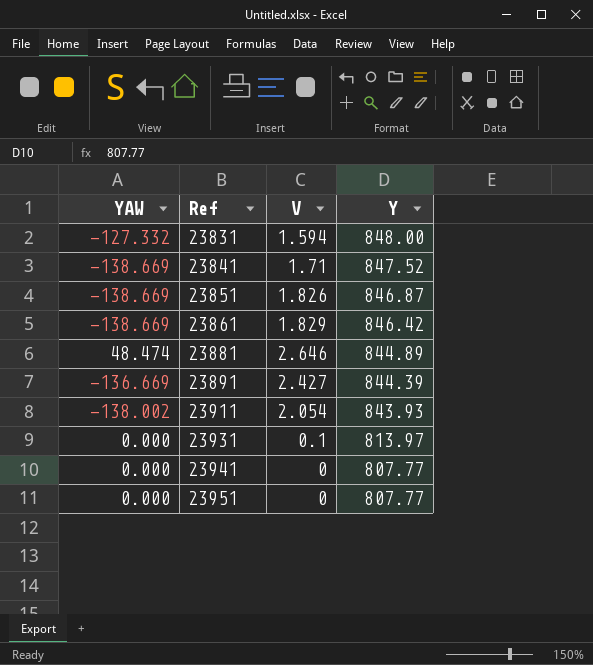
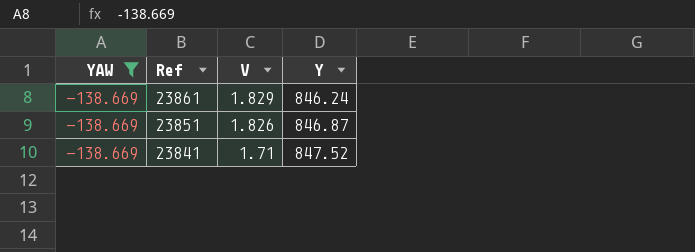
filter: none -> YAW = -138.669
row order: Ref ascending -> Ref descending
23861 | Y: 846.42 -> 846.24

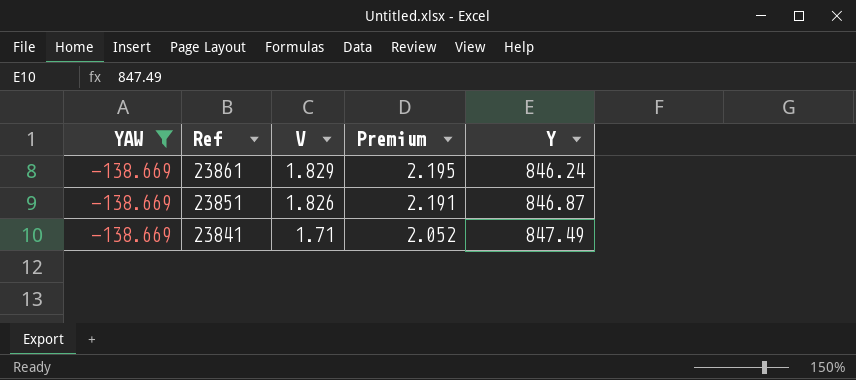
column Premium | formula: none -> [V] * 1.2
23841 | Y: 847.52 -> 847.49

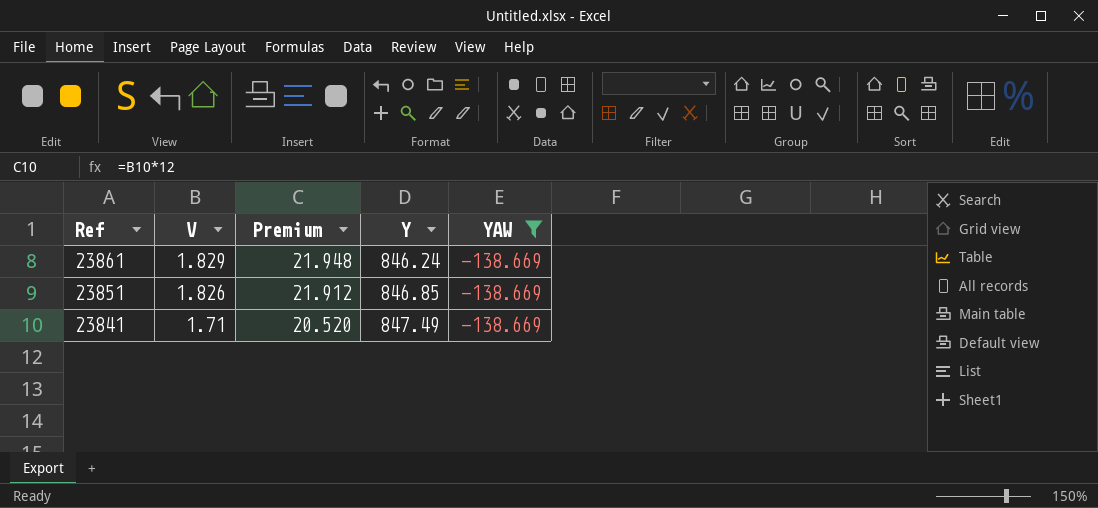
column Premium | formula: [V] * 1.2 -> [V] * 12
column YAW | position: 1 -> 5
23851 | Y: 846.87 -> 846.85

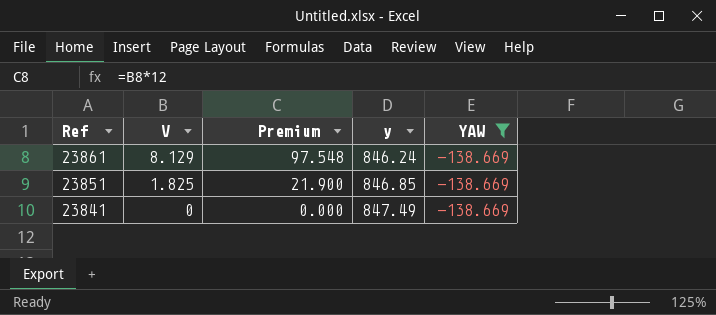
column name: Y -> y
23861 | V: 1.829 -> 8.129
23861 | Premium: 21.948 -> 97.548
23851 | V: 1.826 -> 1.825
23851 | Premium: 21.912 -> 21.900
23841 | V: 1.71 -> 0
23841 | Premium: 20.520 -> 0.000

